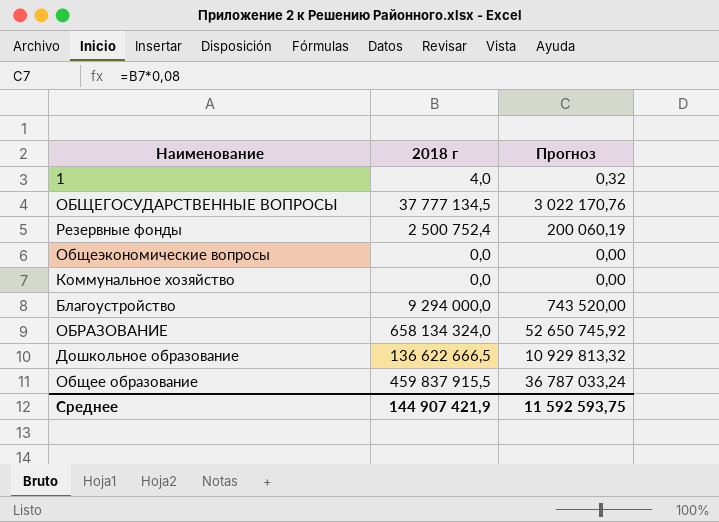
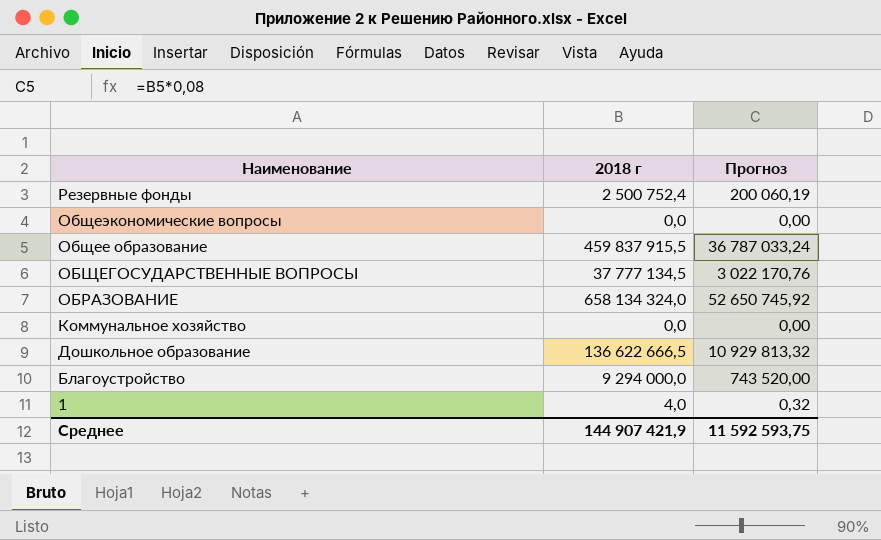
row order: none -> Наименование descending

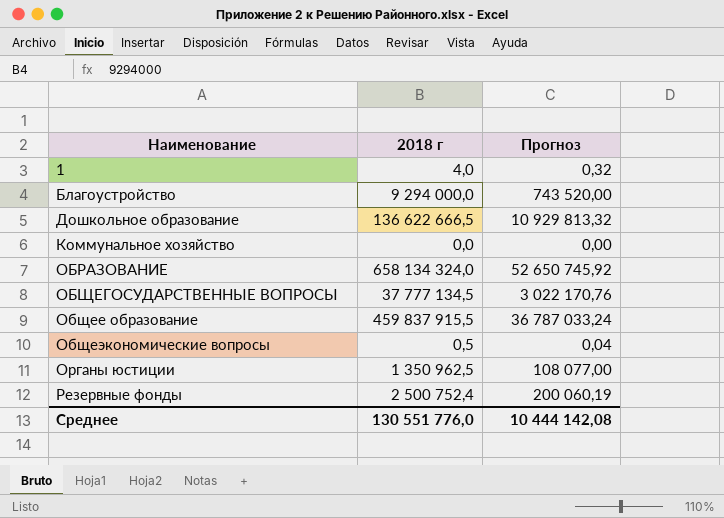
row order: Наименование descending -> Наименование ascending
Общеэкономические вопросы | 2018 г: 0,0 -> 0,5
Общеэкономические вопросы | Прогноз: 0,00 -> 0,04
row Органы юстиции: none -> 1 350 962,5 | 108 077,00
Среднее | 2018 г: 144 907 421,9 -> 130 551 776,0
Среднее | Прогноз: 11 592 593,75 -> 10 444 142,08

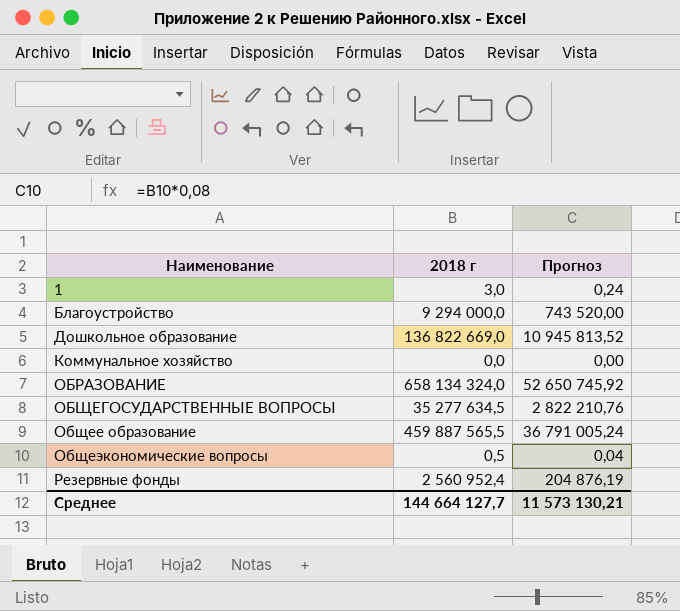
row Органы юстиции: 1 350 962,5 | 108 077,00 -> none
1 | 2018 г: 4,0 -> 3,0
1 | Прогноз: 0,32 -> 0,24
Дошкольное образование | 2018 г: 136 622 666,5 -> 136 822 669,0
Дошкольное образование | Прогноз: 10 929 813,32 -> 10 945 813,52
ОБЩЕГОСУДАРСТВЕННЫЕ ВОПРОСЫ | 2018 г: 37 777 134,5 -> 35 277 634,5
ОБЩЕГОСУДАРСТВЕННЫЕ ВОПРОСЫ | Прогноз: 3 022 170,76 -> 2 822 210,76
Общее образование | 2018 г: 459 837 915,5 -> 459 887 565,5
Общее образование | Прогноз: 36 787 033,24 -> 36 791 005,24
Резервные фонды | 2018 г: 2 500 752,4 -> 2 560 952,4
Резервные фонды | Прогноз: 200 060,19 -> 204 876,19
Среднее | 2018 г: 130 551 776,0 -> 144 664 127,7
Среднее | Прогноз: 10 444 142,08 -> 11 573 130,21

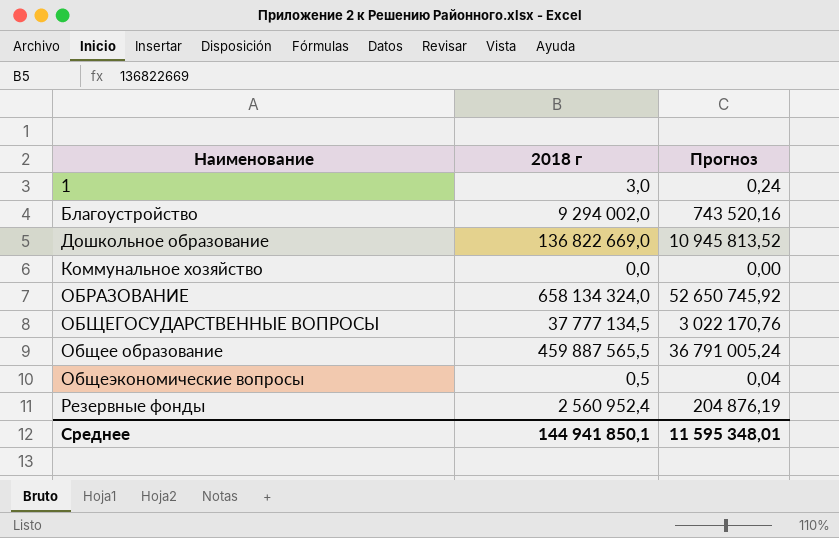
Благоустройство | 2018 г: 9 294 000,0 -> 9 294 002,0
Благоустройство | Прогноз: 743 520,00 -> 743 520,16
ОБЩЕГОСУДАРСТВЕННЫЕ ВОПРОСЫ | 2018 г: 35 277 634,5 -> 37 777 134,5
ОБЩЕГОСУДАРСТВЕННЫЕ ВОПРОСЫ | Прогноз: 2 822 210,76 -> 3 022 170,76
Среднее | 2018 г: 144 664 127,7 -> 144 941 850,1
Среднее | Прогноз: 11 573 130,21 -> 11 595 348,01

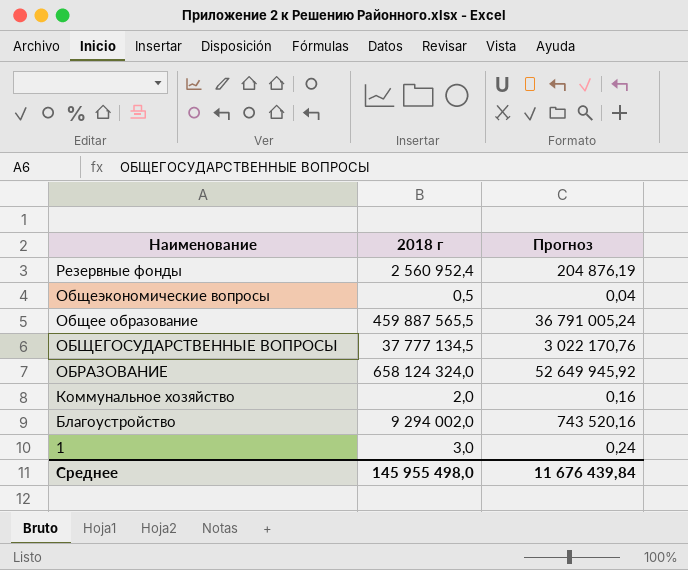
row order: Наименование ascending -> Наименование descending
row Дошкольное образование: 136 822 669,0 | 10 945 813,52 -> none
ОБРАЗОВАНИЕ | 2018 г: 658 134 324,0 -> 658 124 324,0
ОБРАЗОВАНИЕ | Прогноз: 52 650 745,92 -> 52 649 945,92
Коммунальное хозяйство | 2018 г: 0,0 -> 2,0
Коммунальное хозяйство | Прогноз: 0,00 -> 0,16
Среднее | 2018 г: 144 941 850,1 -> 145 955 498,0
Среднее | Прогноз: 11 595 348,01 -> 11 676 439,84

